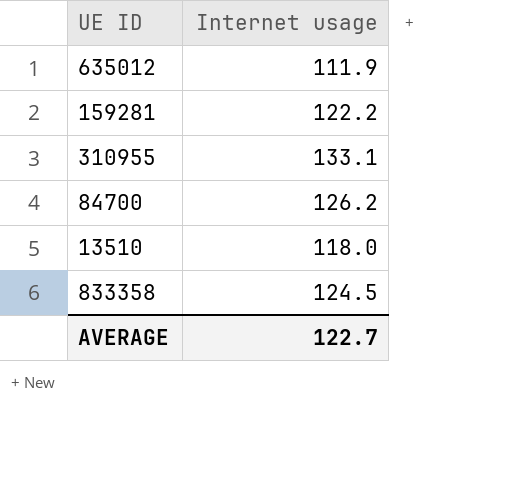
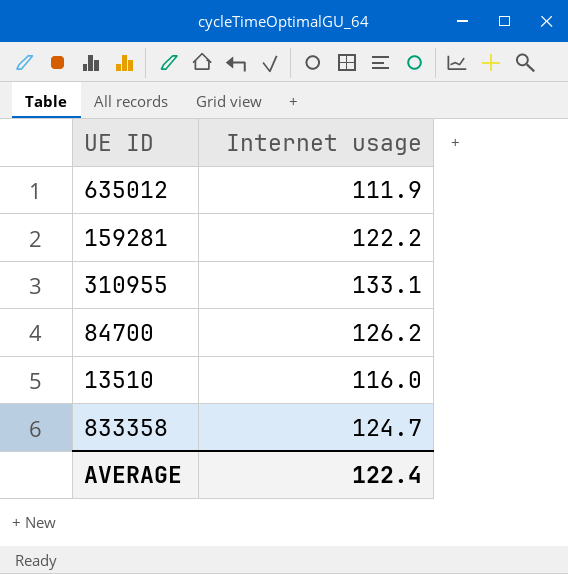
13510 | Internet usage: 118.0 -> 116.0
833358 | Internet usage: 124.5 -> 124.7
AVERAGE | Internet usage: 122.7 -> 122.4

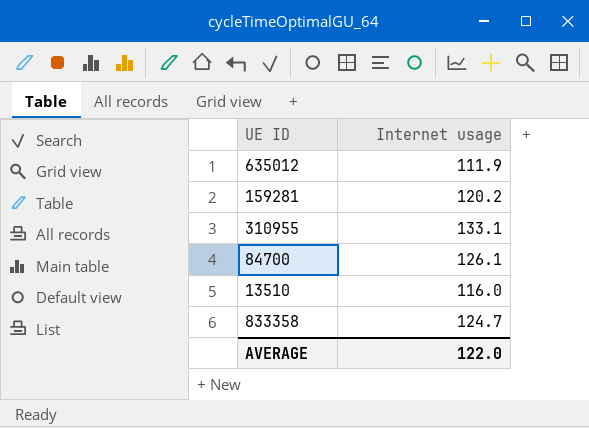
159281 | Internet usage: 122.2 -> 120.2
84700 | Internet usage: 126.2 -> 126.1
AVERAGE | Internet usage: 122.4 -> 122.0

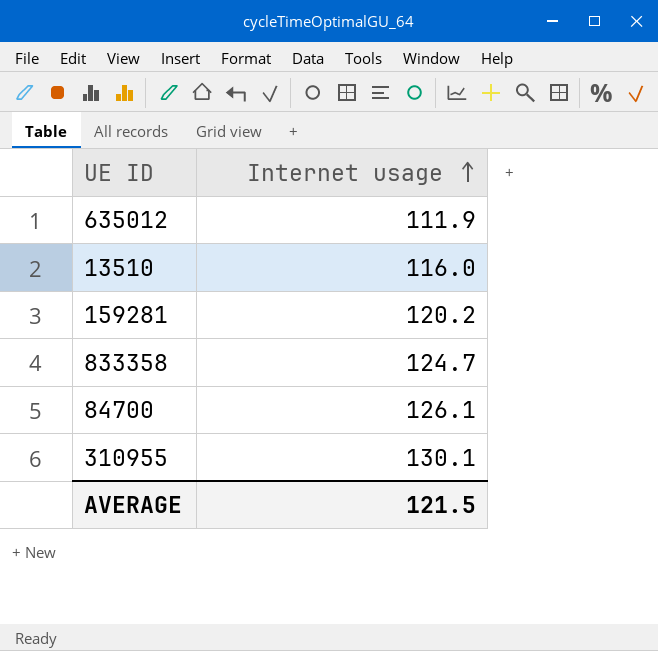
row order: none -> Internet usage ascending
310955 | Internet usage: 133.1 -> 130.1
AVERAGE | Internet usage: 122.0 -> 121.5

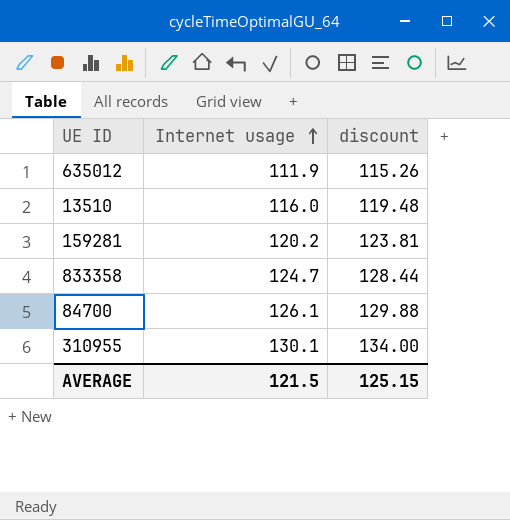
column discount | formula: none -> [Internet usage] * 1.03

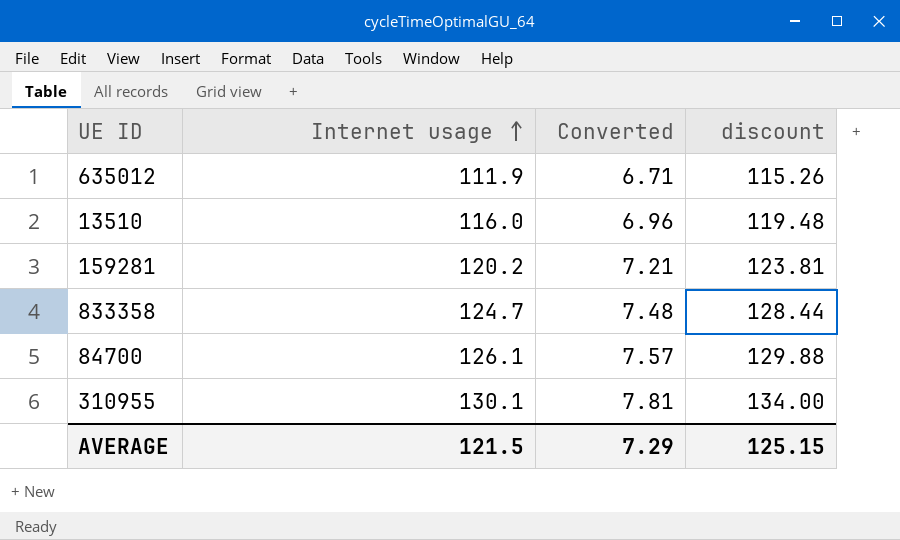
column Converted | formula: none -> [Internet usage] * 0.06

